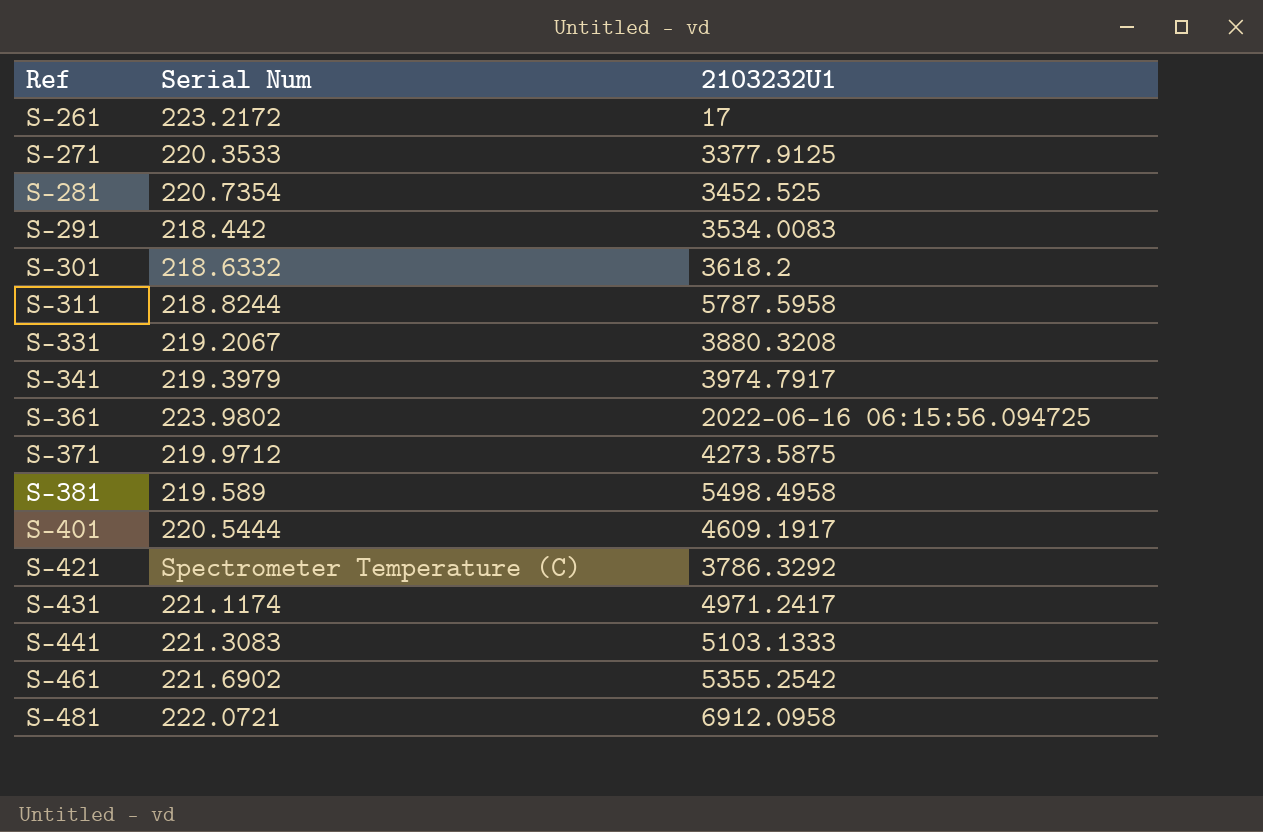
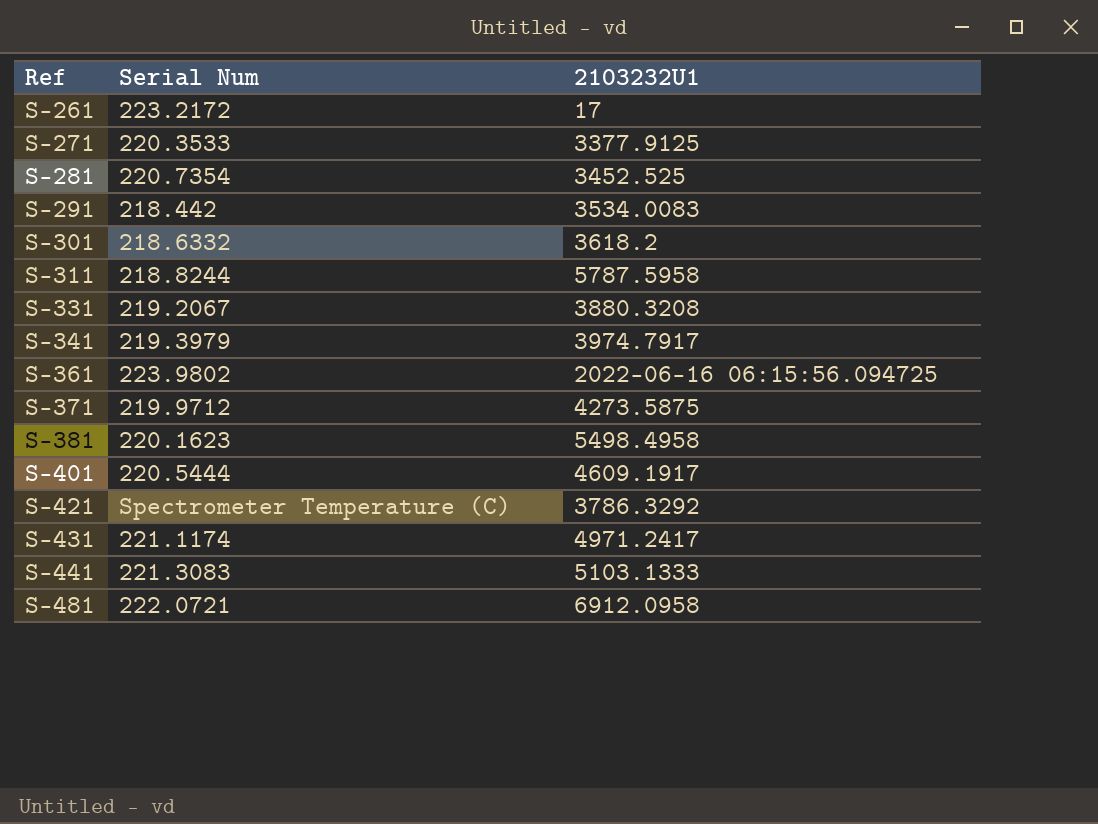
row S-461: 221.6902 | 5355.2542 -> none
S-381 | Serial Num: 219.589 -> 220.1623

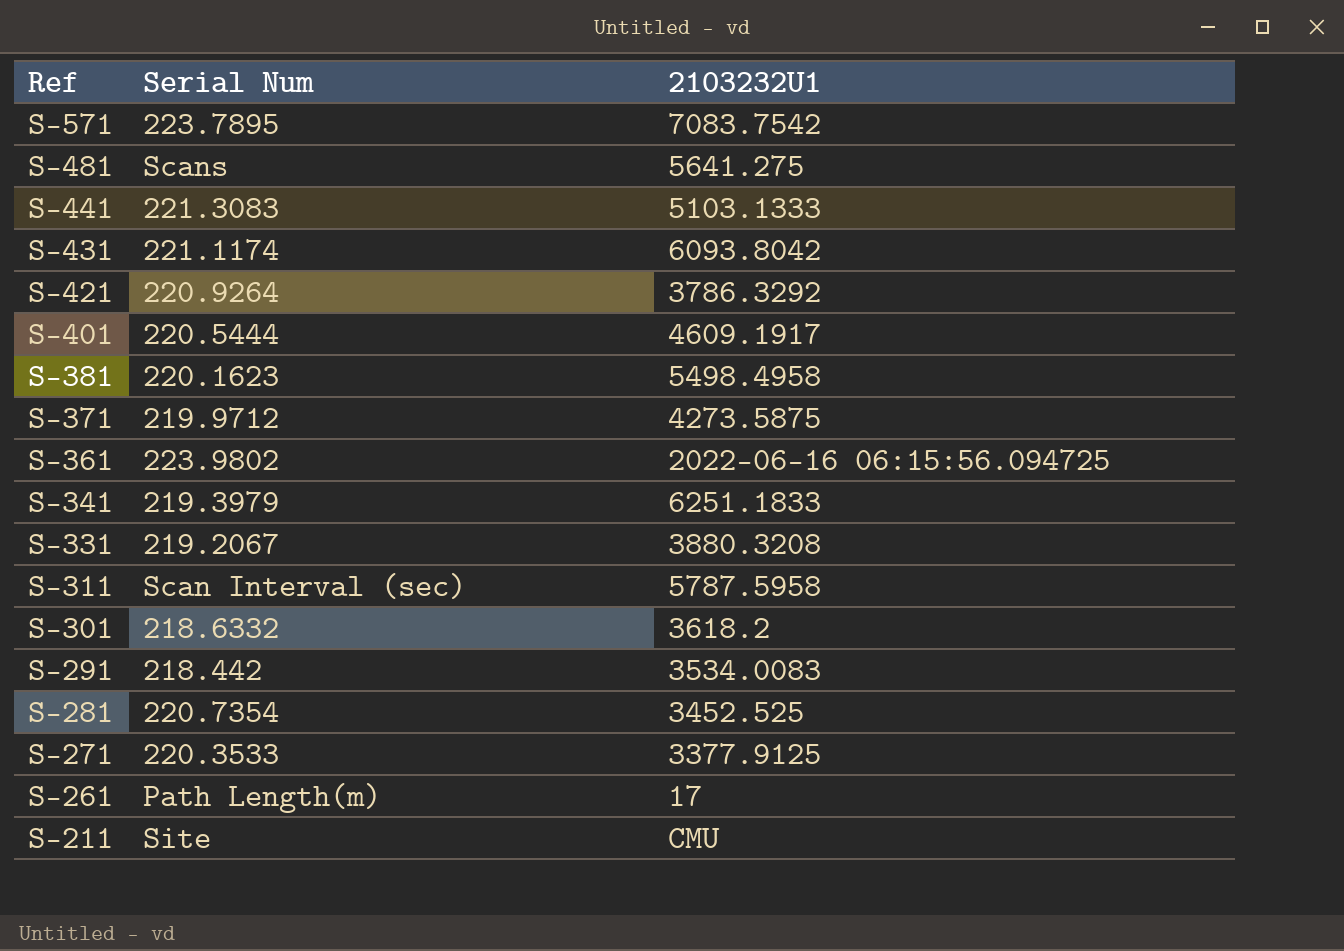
row order: Ref ascending -> Ref descending
row S-571: none -> 223.7895 | 7083.7542
S-481 | Serial Num: 222.0721 -> Scans
S-481 | 2103232U1: 6912.0958 -> 5641.275
S-431 | 2103232U1: 4971.2417 -> 6093.8042
S-421 | Serial Num: Spectrometer Temperature (C) -> 220.9264
S-341 | 2103232U1: 3974.7917 -> 6251.1833
S-311 | Serial Num: 218.8244 -> Scan Interval (sec)
S-261 | Serial Num: 223.2172 -> Path Length(m)
row S-211: none -> Site | CMU

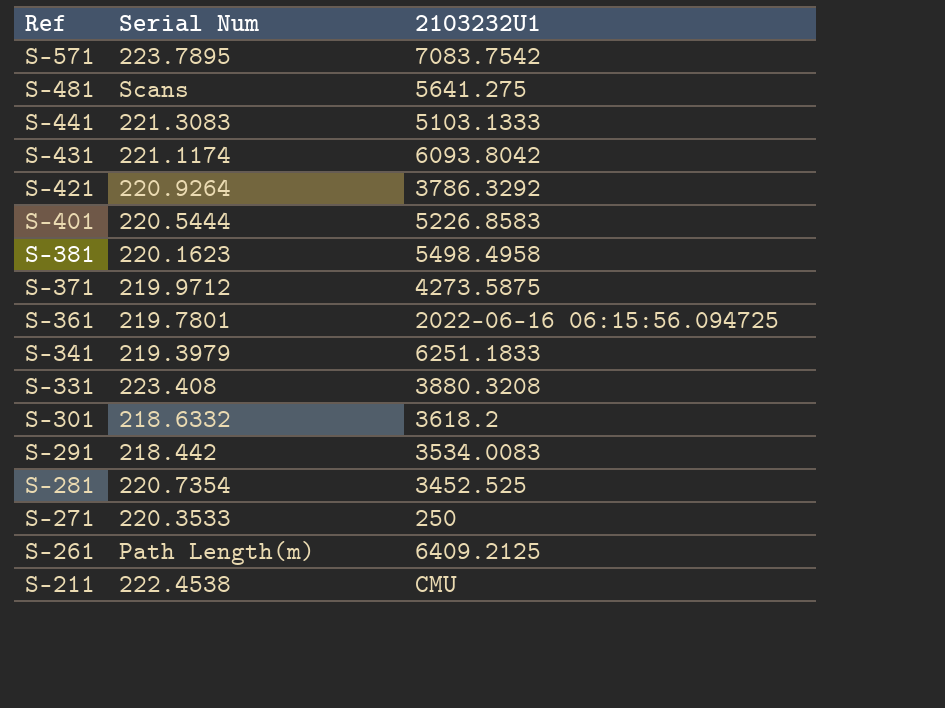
row S-311: Scan Interval (sec) | 5787.5958 -> none
S-401 | 2103232U1: 4609.1917 -> 5226.8583
S-361 | Serial Num: 223.9802 -> 219.7801
S-331 | Serial Num: 219.2067 -> 223.408
S-271 | 2103232U1: 3377.9125 -> 250
S-261 | 2103232U1: 17 -> 6409.2125
S-211 | Serial Num: Site -> 222.4538

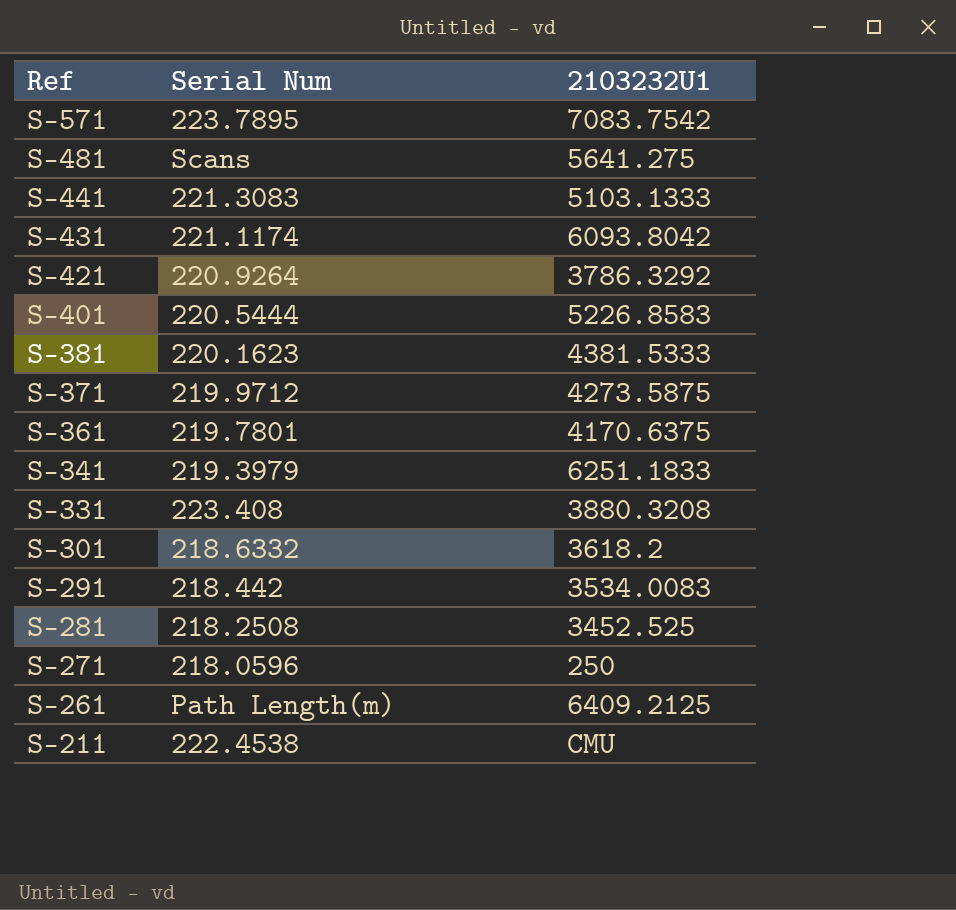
S-381 | 2103232U1: 5498.4958 -> 4381.5333
S-361 | 2103232U1: 2022-06-16 06:15:56.094725 -> 4170.6375
S-281 | Serial Num: 220.7354 -> 218.2508
S-271 | Serial Num: 220.3533 -> 218.0596

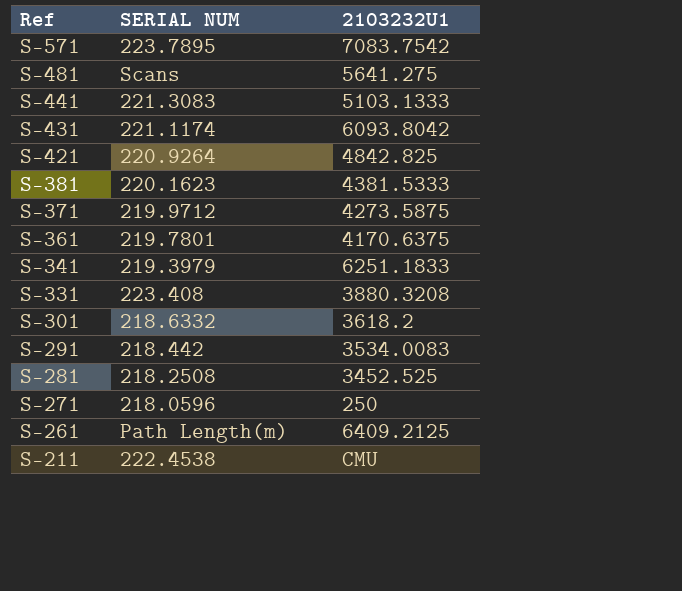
column name: Serial Num -> SERIAL NUM
row S-401: 220.5444 | 5226.8583 -> none
S-421 | 2103232U1: 3786.3292 -> 4842.825

